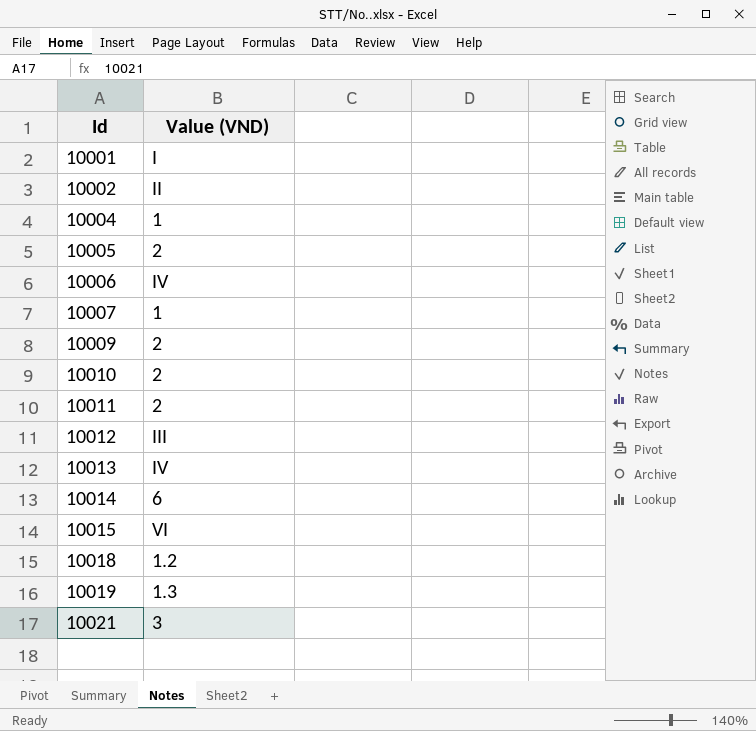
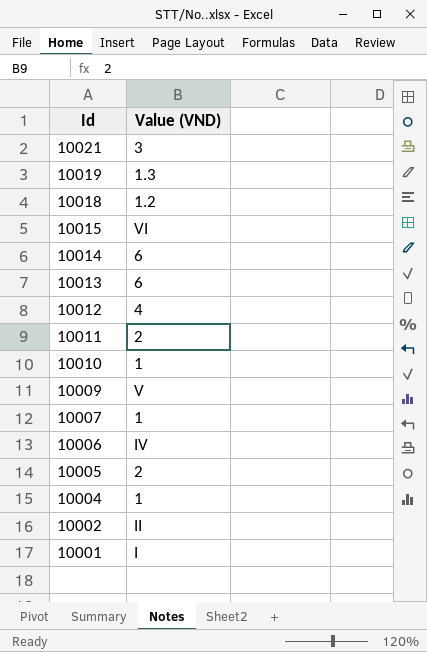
row order: Id ascending -> Id descending
10013 | Value (VND): IV -> 6
10012 | Value (VND): III -> 4
10010 | Value (VND): 2 -> 1
10009 | Value (VND): 2 -> V

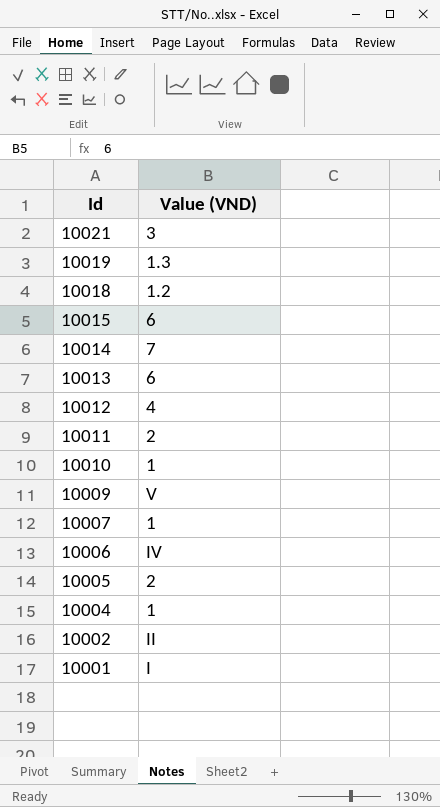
10015 | Value (VND): VI -> 6
10014 | Value (VND): 6 -> 7

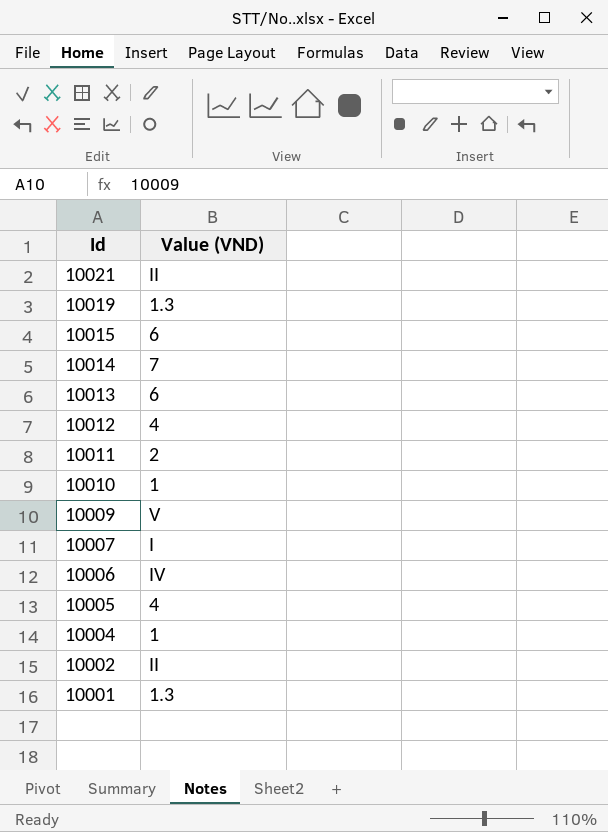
row 10018: 1.2 -> none
10021 | Value (VND): 3 -> II
10007 | Value (VND): 1 -> I
10005 | Value (VND): 2 -> 4
10001 | Value (VND): I -> 1.3

